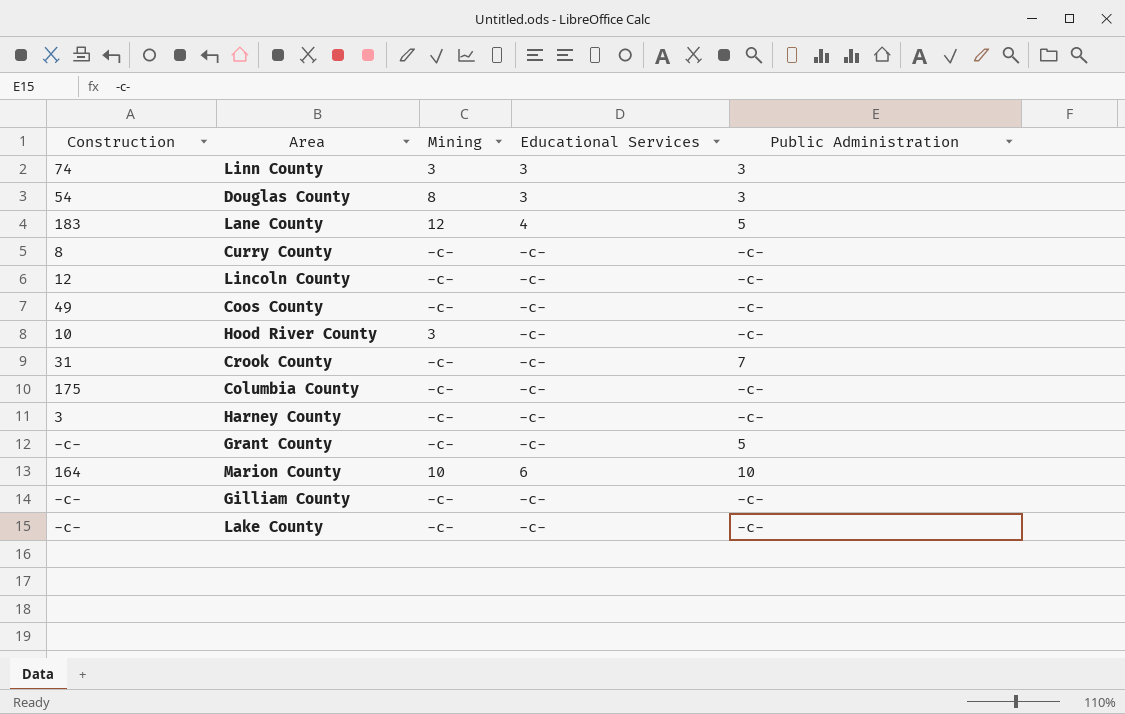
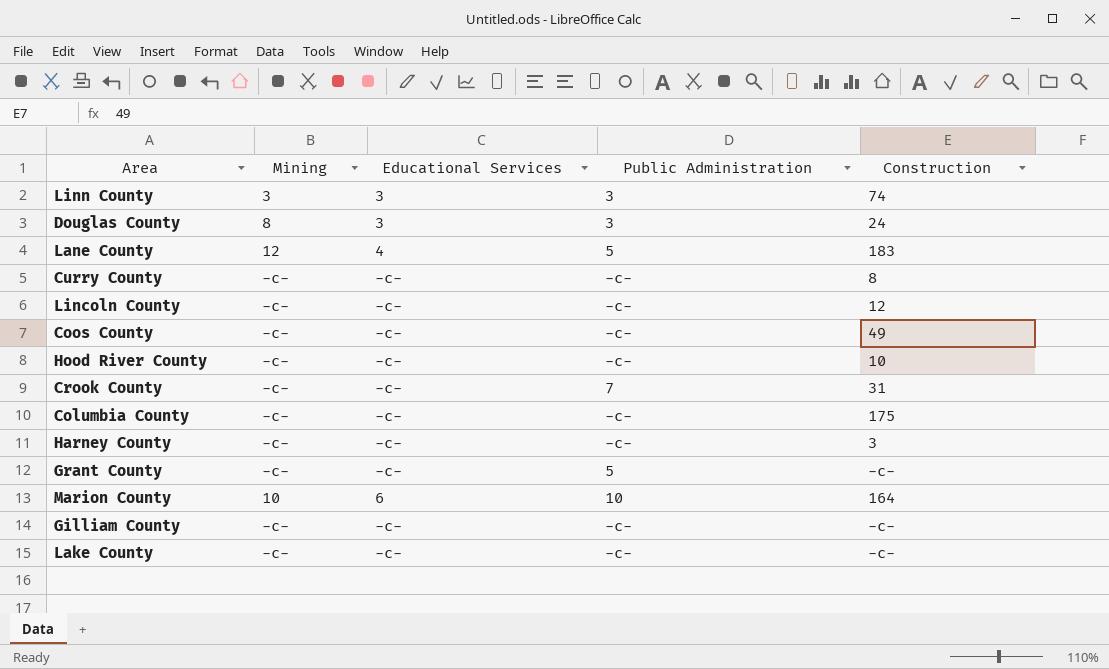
column Construction | position: 1 -> 5
Douglas County | Construction: 54 -> 24
Hood River County | Mining: 3 -> -c-

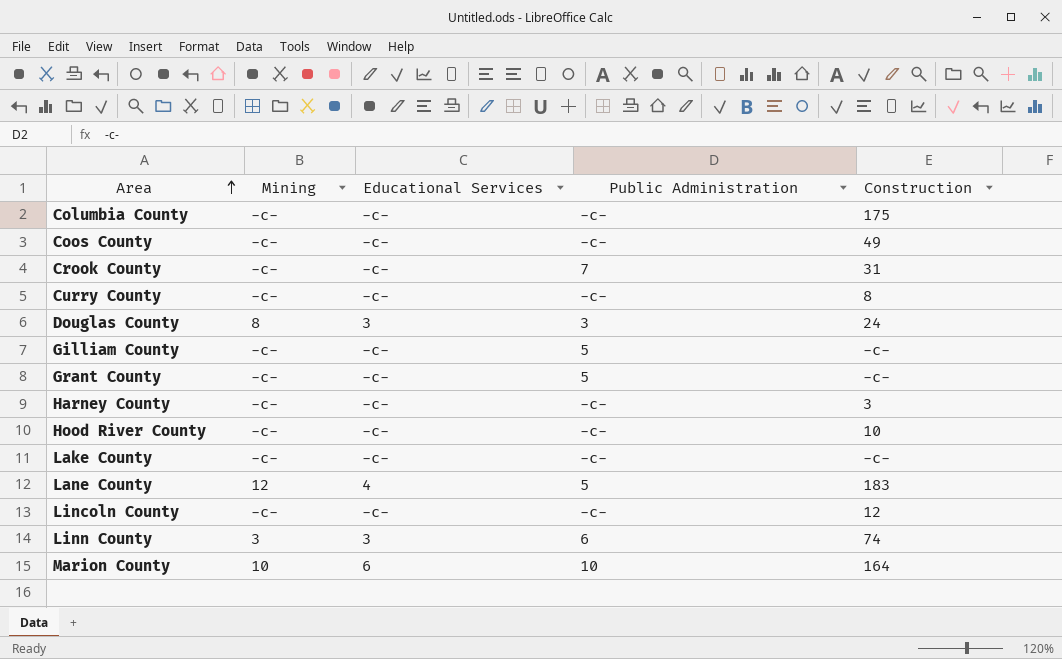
row order: none -> Area ascending
Gilliam County | Public Administration: -c- -> 5
Linn County | Public Administration: 3 -> 6

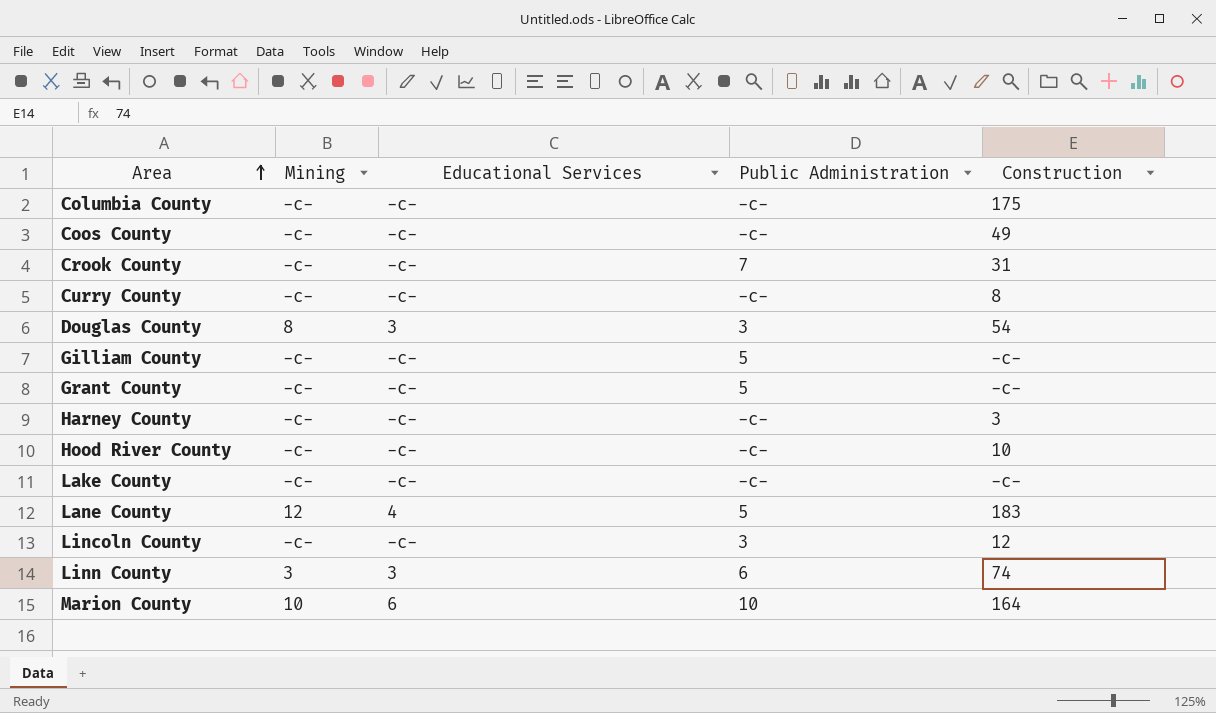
Douglas County | Construction: 24 -> 54
Lincoln County | Public Administration: -c- -> 3

